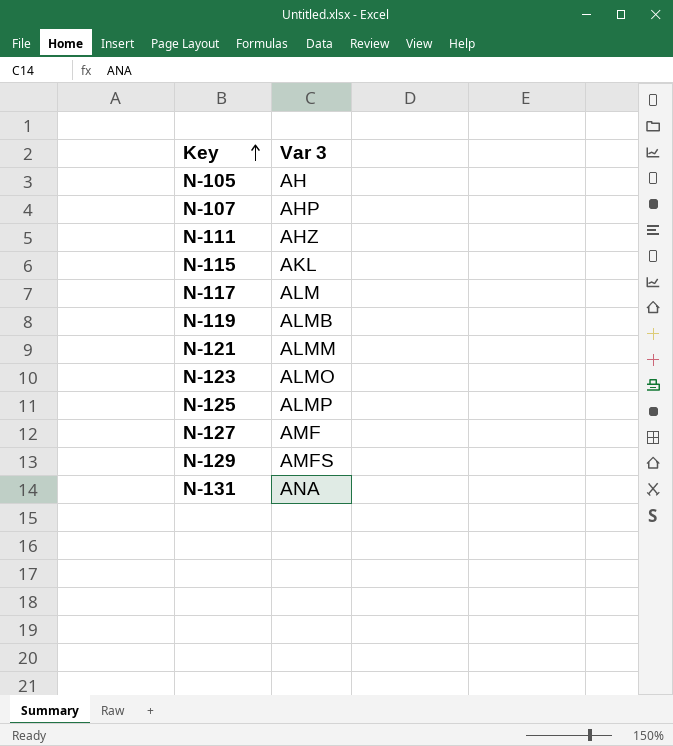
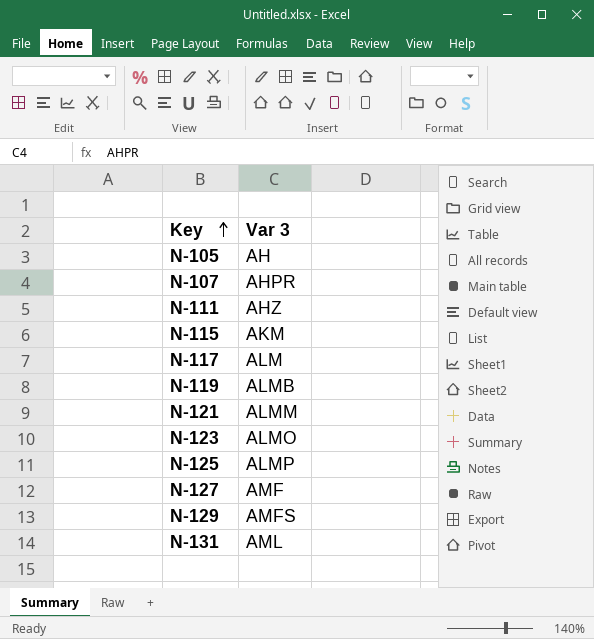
N-107 | Var 3: AHP -> AHPR
N-115 | Var 3: AKL -> AKM
N-131 | Var 3: ANA -> AML

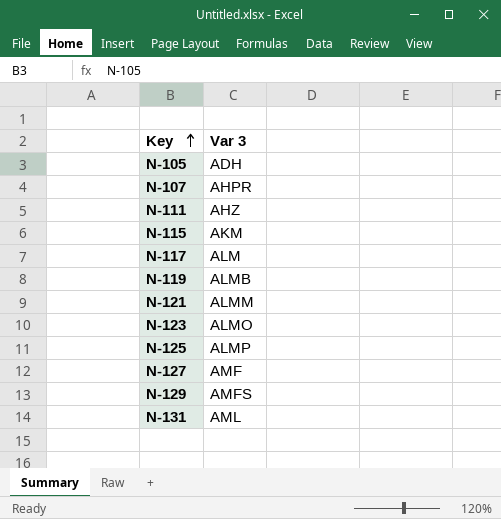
N-105 | Var 3: AH -> ADH

